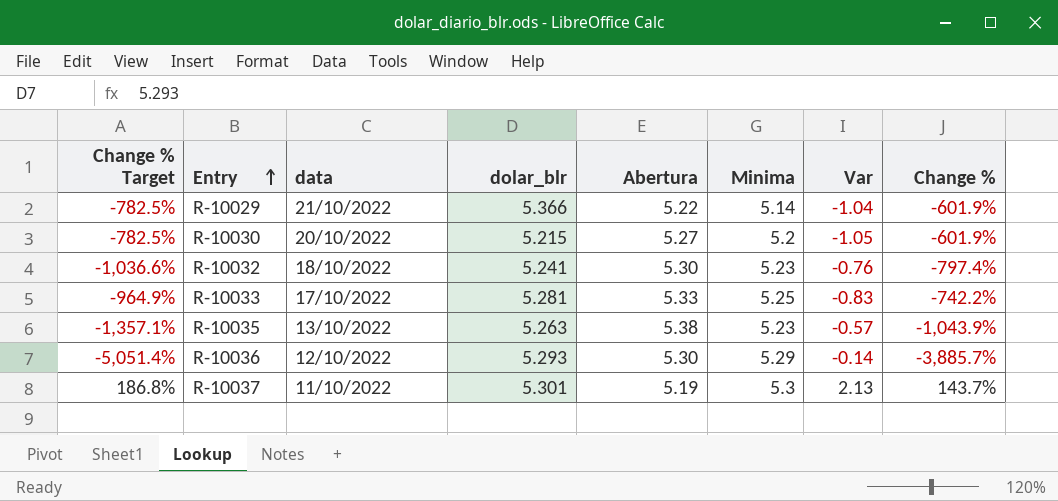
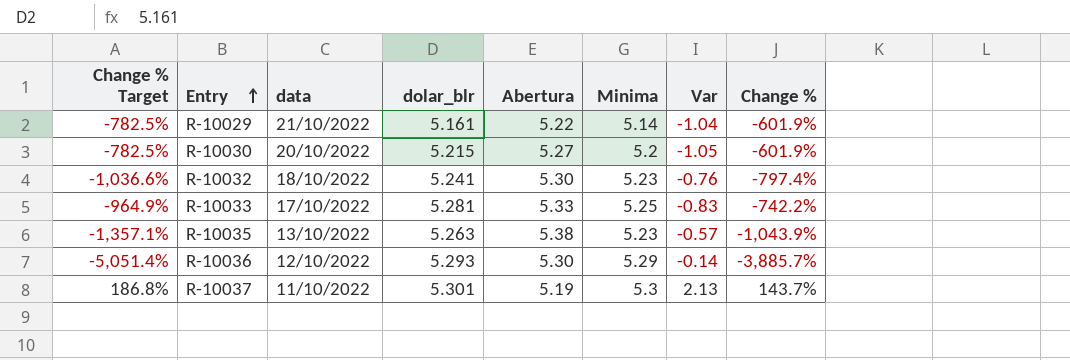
R-10029 | dolar_blr: 5.366 -> 5.161

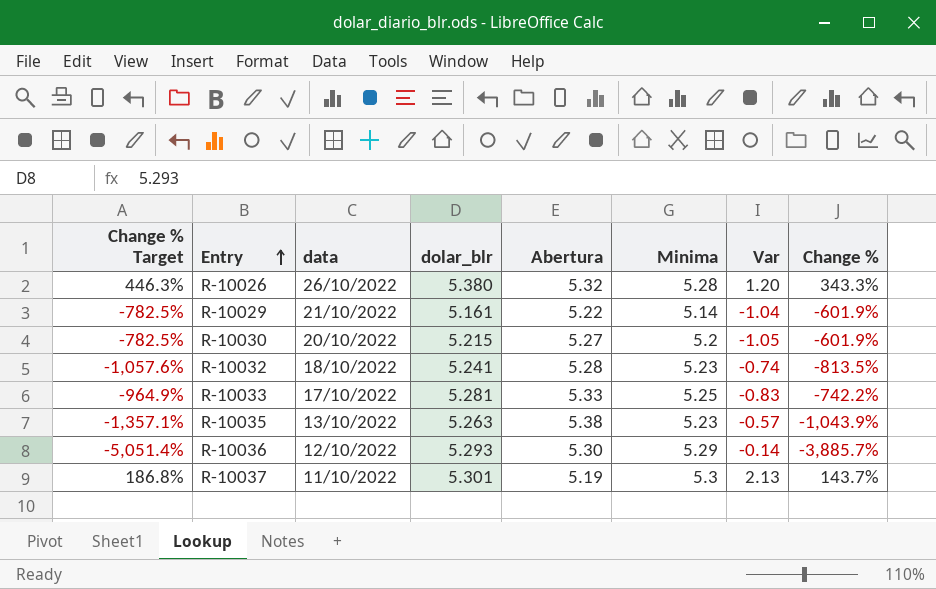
row R-10026: none -> 446.3% | 26/10/2022 | 5.380 | 5.32 | 5.28 | 1.20 | 343.3%
R-10032 | Change % Target: -1,036.6% -> -1,057.6%
R-10032 | Abertura: 5.30 -> 5.28
R-10032 | Var: -0.76 -> -0.74
R-10032 | Change %: -797.4% -> -813.5%

